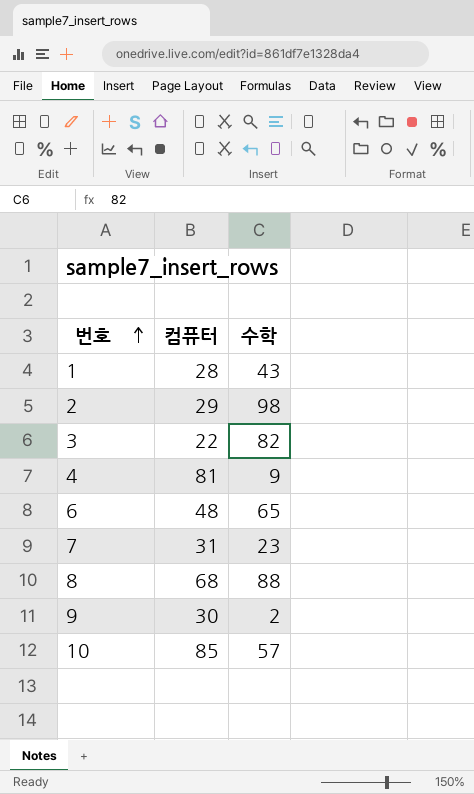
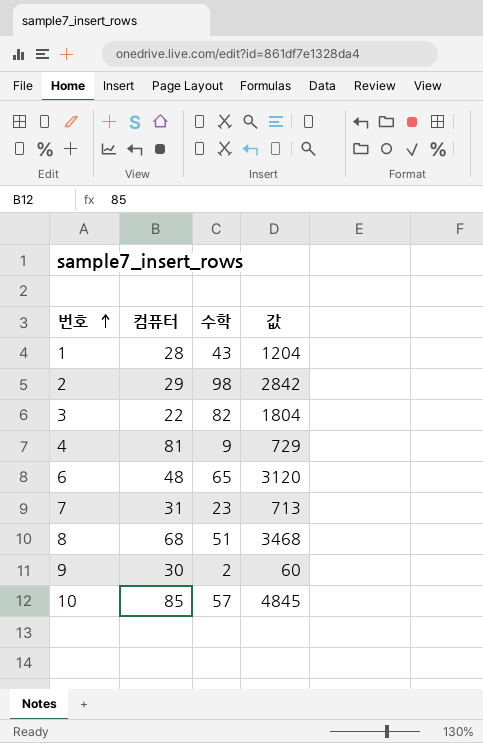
column 값 | formula: none -> [컴퓨터] * [수학]
8 | 수학: 88 -> 51

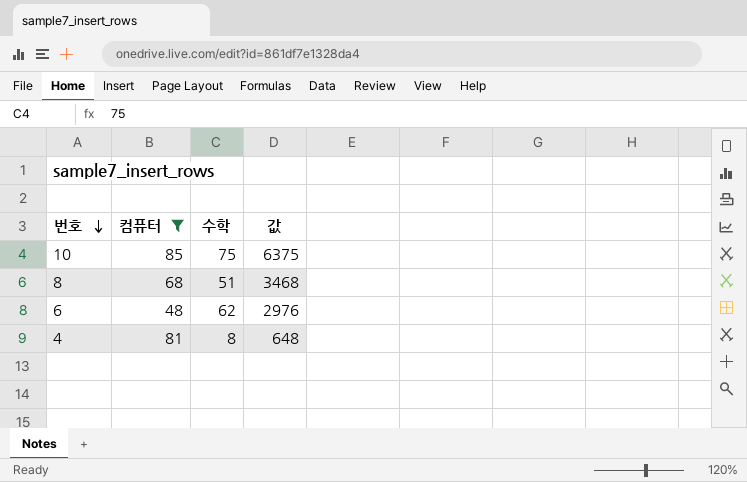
filter: none -> 컴퓨터 >= 48
row order: 번호 ascending -> 번호 descending
10 | 수학: 57 -> 75
10 | 값: 4845 -> 6375
6 | 수학: 65 -> 62
6 | 값: 3120 -> 2976
4 | 수학: 9 -> 8
4 | 값: 729 -> 648

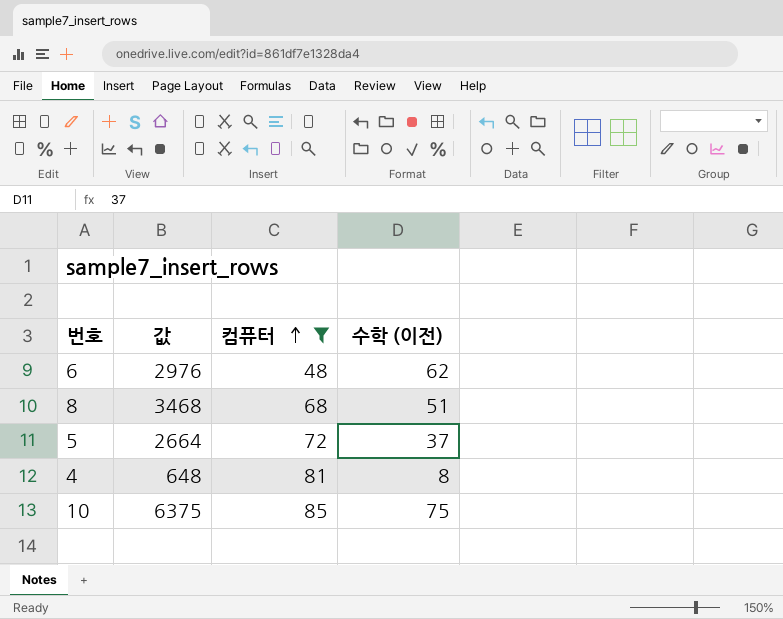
row order: 번호 descending -> 컴퓨터 ascending
column 값 | position: 4 -> 2
column name: 수학 -> 수학 (이전)
row 5: none -> 2664 | 72 | 37

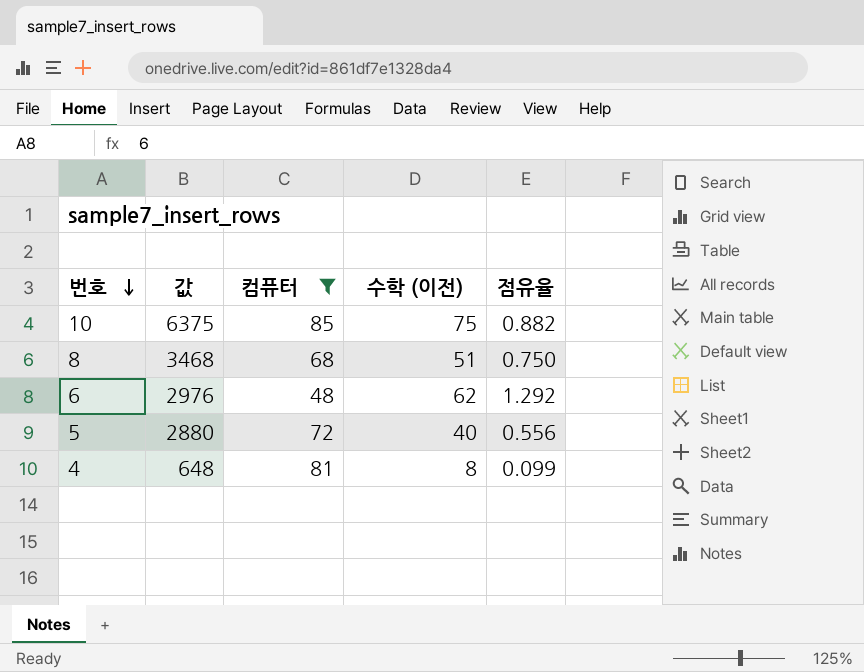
row order: 컴퓨터 ascending -> 번호 descending
column 점유율 | formula: none -> [수학 (이전)] / [컴퓨터]
5 | 값: 2664 -> 2880
5 | 수학 (이전): 37 -> 40

